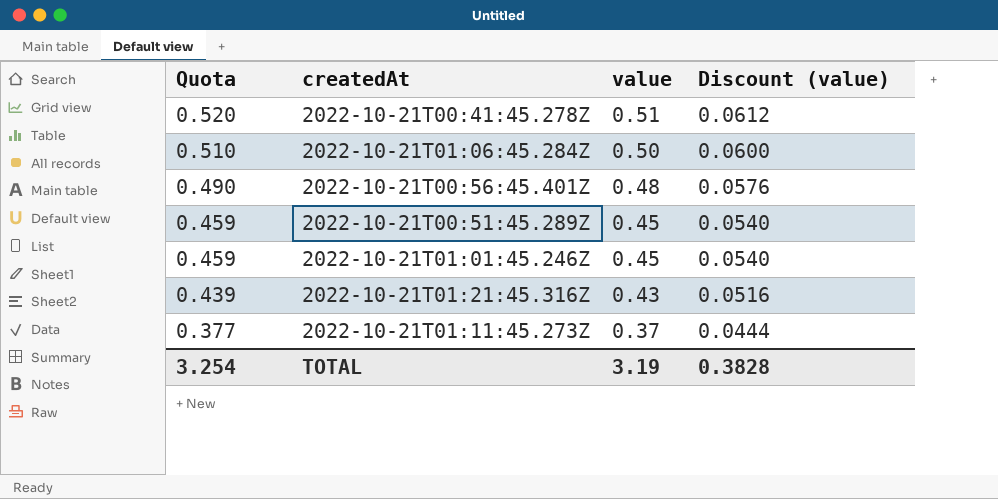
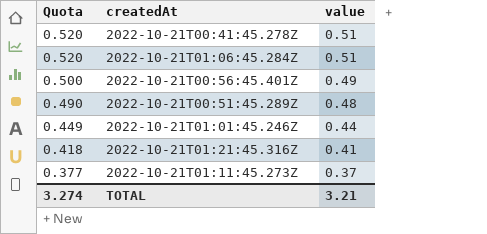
column Discount (value) | formula: [value] * 0.12 -> none
2022-10-21T01:06:45.284Z | Quota: 0.510 -> 0.520
2022-10-21T01:06:45.284Z | value: 0.50 -> 0.51
2022-10-21T00:56:45.401Z | Quota: 0.490 -> 0.500
2022-10-21T00:56:45.401Z | value: 0.48 -> 0.49
2022-10-21T00:51:45.289Z | Quota: 0.459 -> 0.490
2022-10-21T00:51:45.289Z | value: 0.45 -> 0.48
2022-10-21T01:01:45.246Z | Quota: 0.459 -> 0.449
2022-10-21T01:01:45.246Z | value: 0.45 -> 0.44
2022-10-21T01:21:45.316Z | Quota: 0.439 -> 0.418
2022-10-21T01:21:45.316Z | value: 0.43 -> 0.41
TOTAL | Quota: 3.254 -> 3.274
TOTAL | value: 3.19 -> 3.21

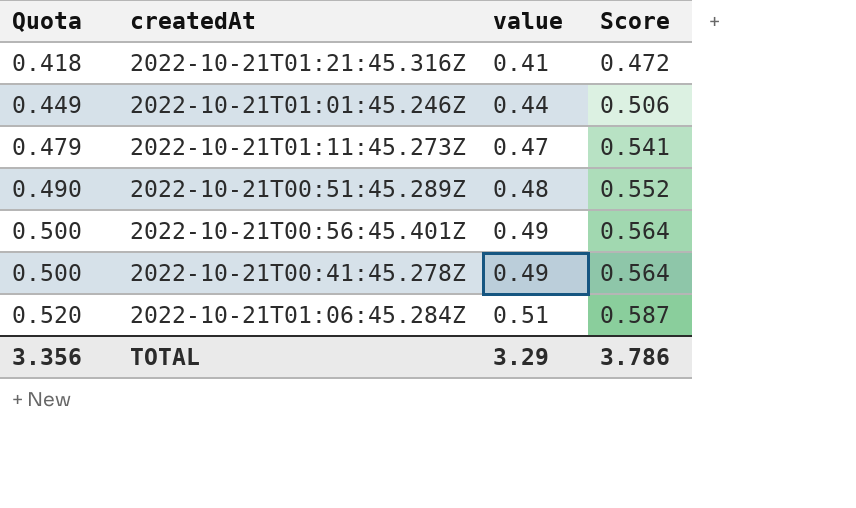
row order: Quota descending -> Quota ascending
column Score | formula: none -> [value] * 1.15
2022-10-21T01:11:45.273Z | Quota: 0.377 -> 0.479
2022-10-21T01:11:45.273Z | value: 0.37 -> 0.47
2022-10-21T00:41:45.278Z | Quota: 0.520 -> 0.500
2022-10-21T00:41:45.278Z | value: 0.51 -> 0.49
TOTAL | Quota: 3.274 -> 3.356
TOTAL | value: 3.21 -> 3.29

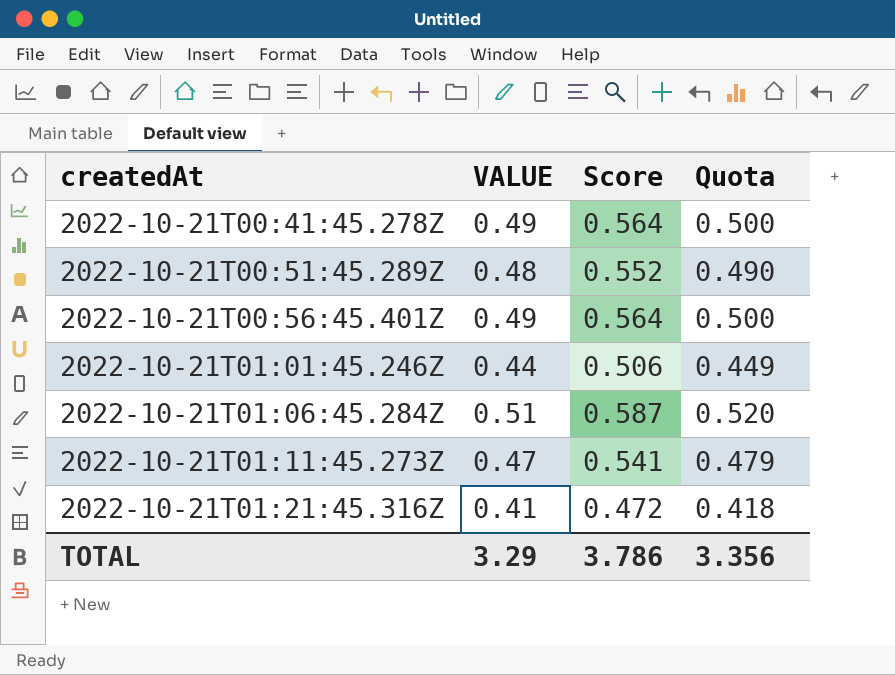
row order: Quota ascending -> createdAt ascending
column name: value -> VALUE
column Quota | position: 1 -> 4

